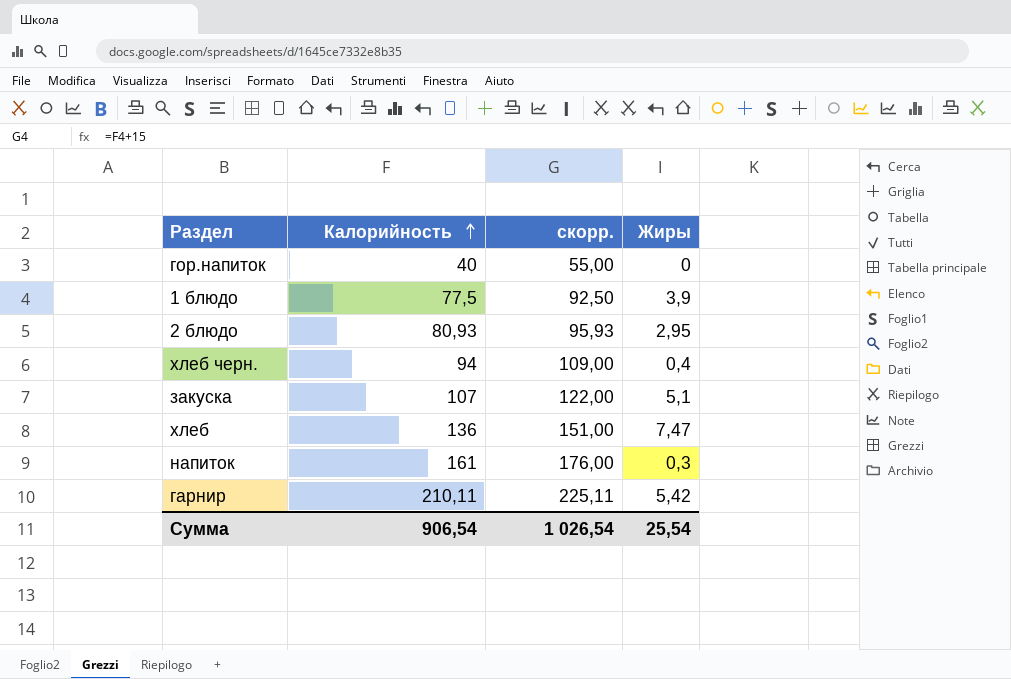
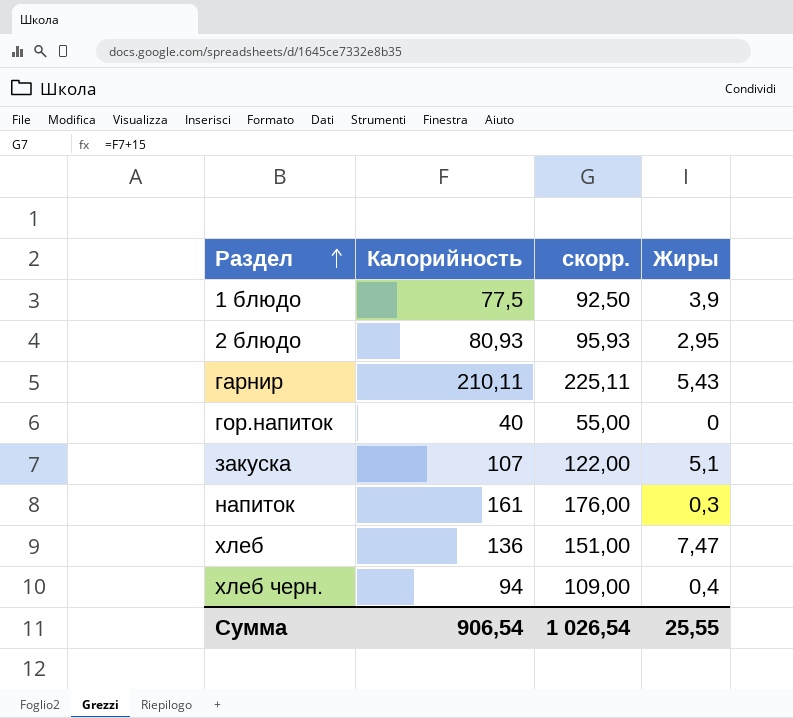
row order: Калорийность ascending -> Раздел ascending
гарнир | Жиры: 5,42 -> 5,43
Сумма | Жиры: 25,54 -> 25,55

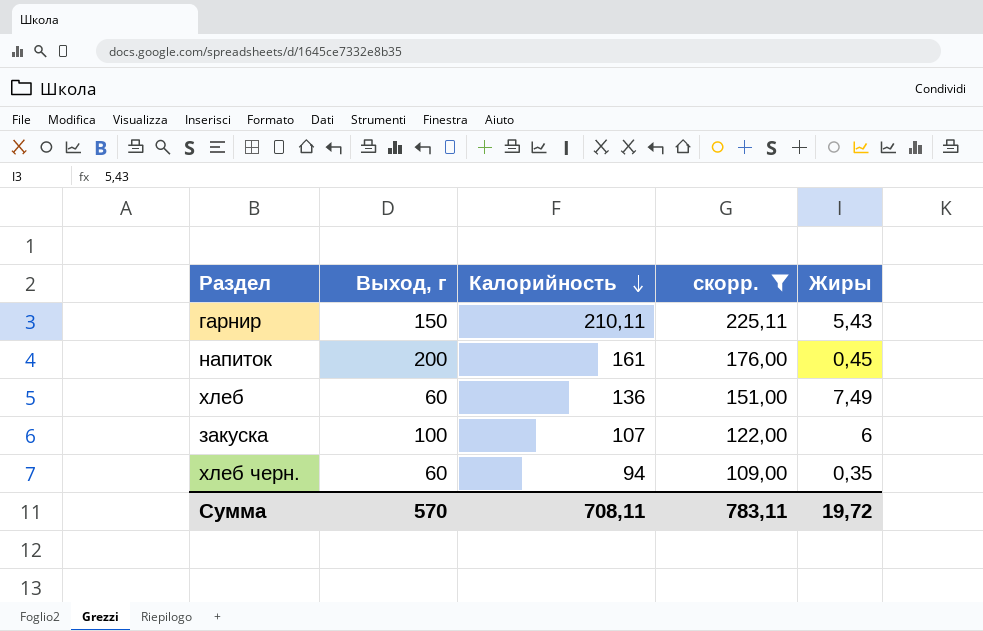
filter: none -> скорр. >= 109,00
row order: Раздел ascending -> Калорийность descending
column Выход, г | position: none -> 2
напиток | Жиры: 0,3 -> 0,45
хлеб | Жиры: 7,47 -> 7,49
закуска | Жиры: 5,1 -> 6
хлеб черн. | Жиры: 0,4 -> 0,35
Сумма | Калорийность: 906,54 -> 708,11
Сумма | скорр.: 1 026,54 -> 783,11
Сумма | Жиры: 25,55 -> 19,72

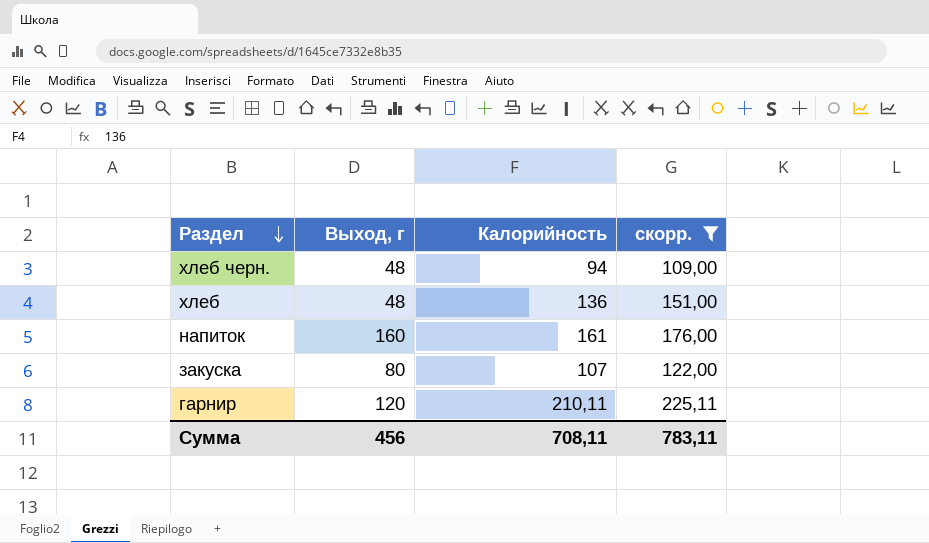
row order: Калорийность descending -> Раздел descending
column Жиры | position: 5 -> none
хлеб черн. | Выход, г: 60 -> 48
хлеб | Выход, г: 60 -> 48
напиток | Выход, г: 200 -> 160
закуска | Выход, г: 100 -> 80
гарнир | Выход, г: 150 -> 120
Сумма | Выход, г: 570 -> 456

